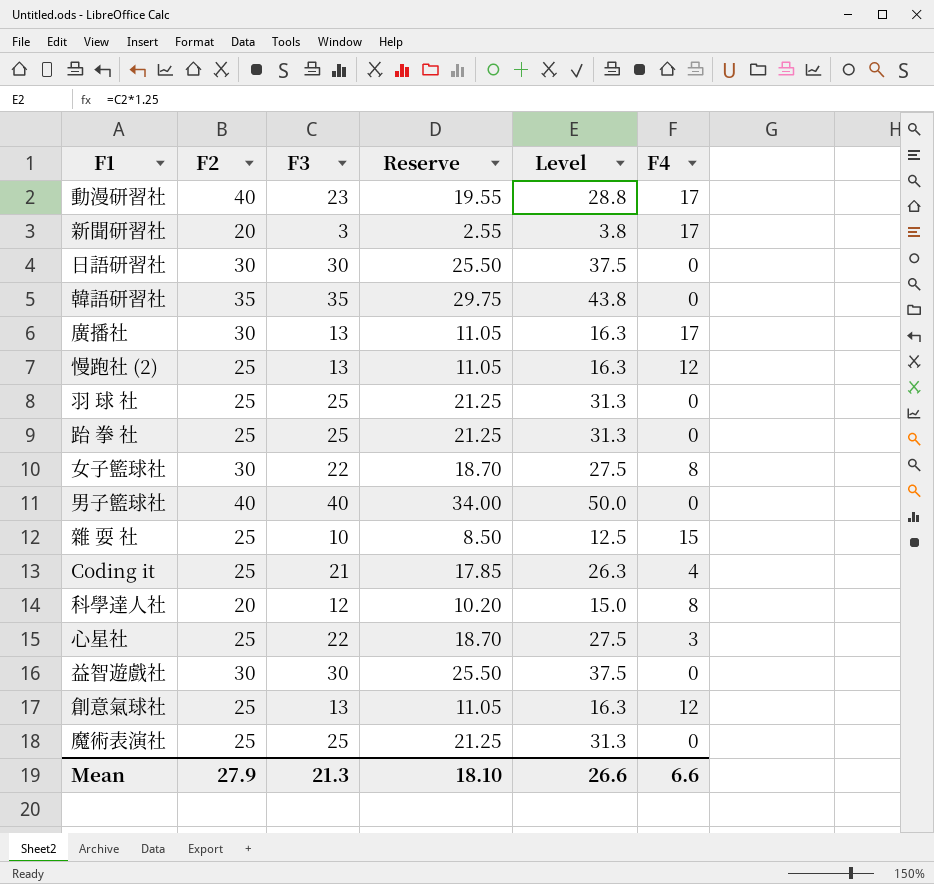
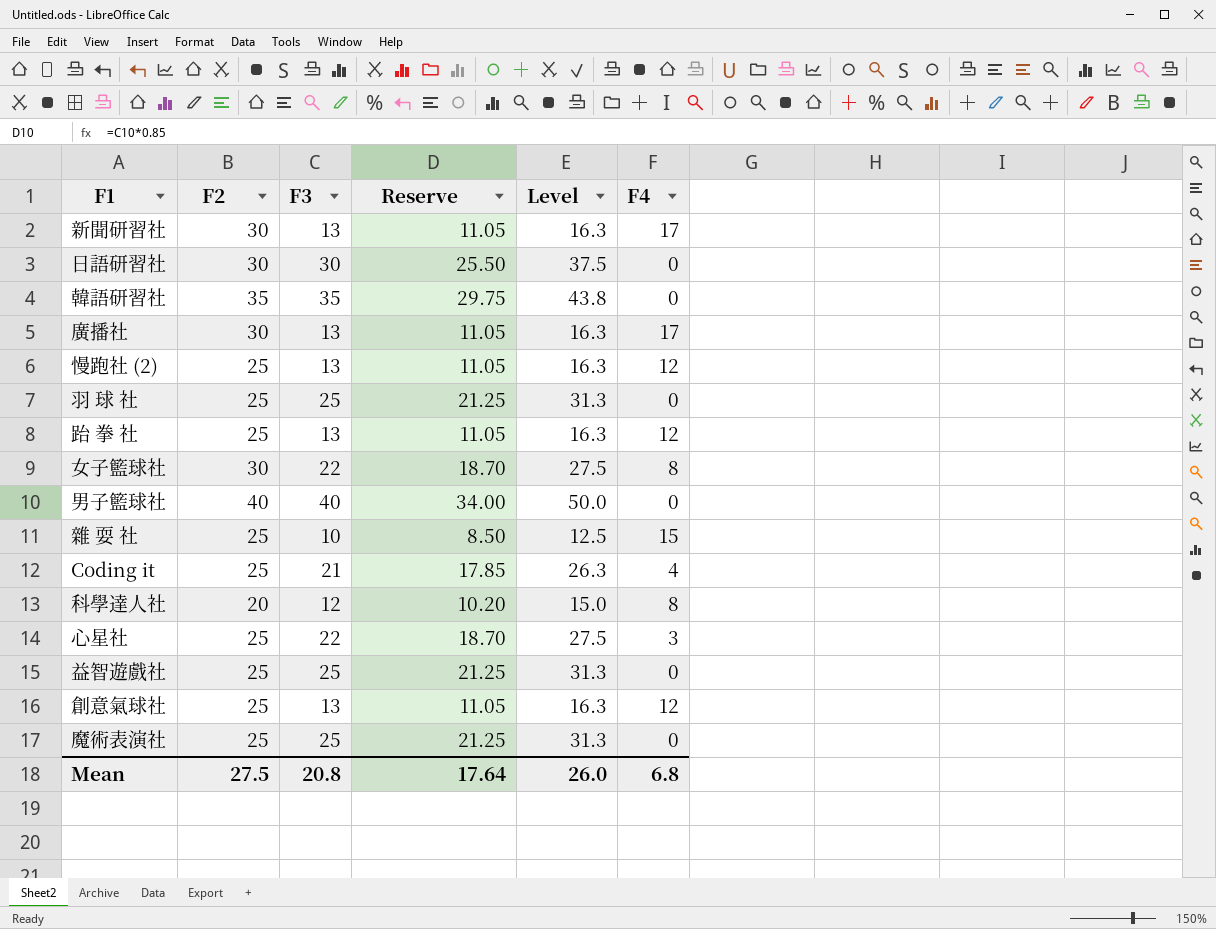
row 動漫研習社: 40 | 23 | 19.55 | 28.8 | 17 -> none
新聞研習社 | F2: 20 -> 30
新聞研習社 | F3: 3 -> 13
新聞研習社 | Reserve: 2.55 -> 11.05
新聞研習社 | Level: 3.8 -> 16.3
跆 拳 社 | F3: 25 -> 13
跆 拳 社 | Reserve: 21.25 -> 11.05
跆 拳 社 | Level: 31.3 -> 16.3
跆 拳 社 | F4: 0 -> 12
益智遊戲社 | F2: 30 -> 25
益智遊戲社 | F3: 30 -> 25
益智遊戲社 | Reserve: 25.50 -> 21.25
益智遊戲社 | Level: 37.5 -> 31.3
Mean | F2: 27.9 -> 27.5
Mean | F3: 21.3 -> 20.8
Mean | Reserve: 18.10 -> 17.64
Mean | Level: 26.6 -> 26.0
Mean | F4: 6.6 -> 6.8

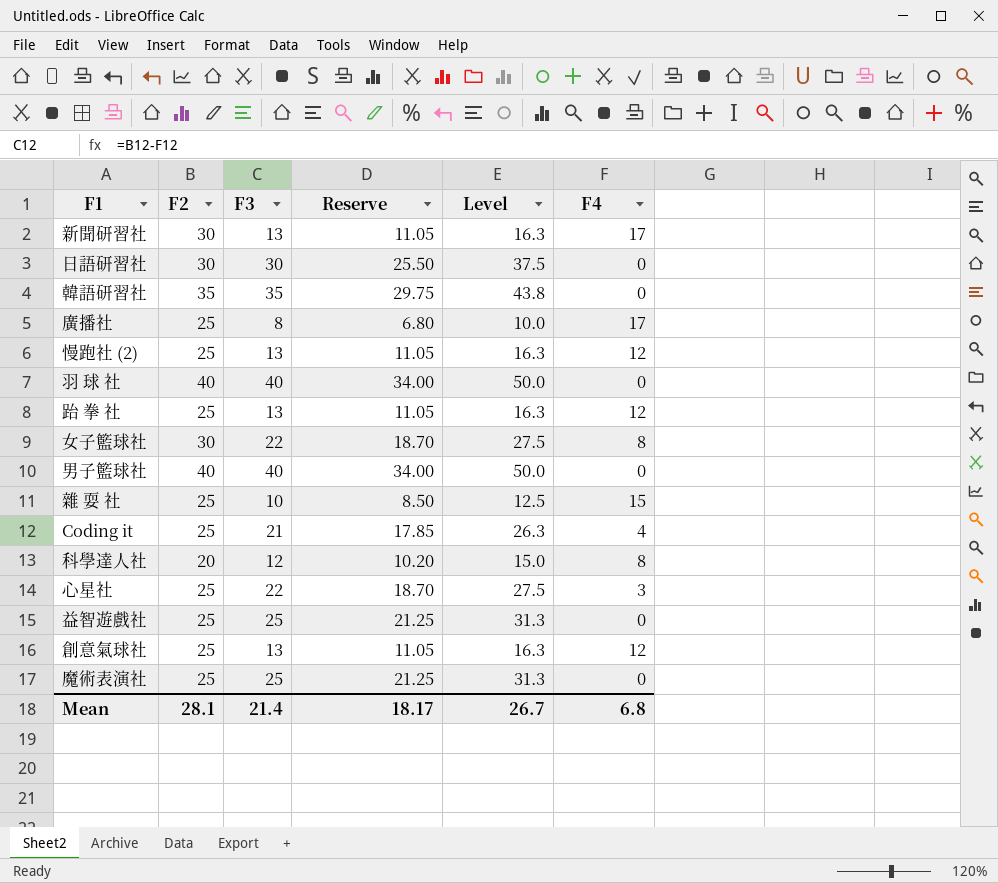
廣播社 | F2: 30 -> 25
廣播社 | F3: 13 -> 8
廣播社 | Reserve: 11.05 -> 6.80
廣播社 | Level: 16.3 -> 10.0
羽 球 社 | F2: 25 -> 40
羽 球 社 | F3: 25 -> 40
羽 球 社 | Reserve: 21.25 -> 34.00
羽 球 社 | Level: 31.3 -> 50.0
Mean | F2: 27.5 -> 28.1
Mean | F3: 20.8 -> 21.4
Mean | Reserve: 17.64 -> 18.17
Mean | Level: 26.0 -> 26.7

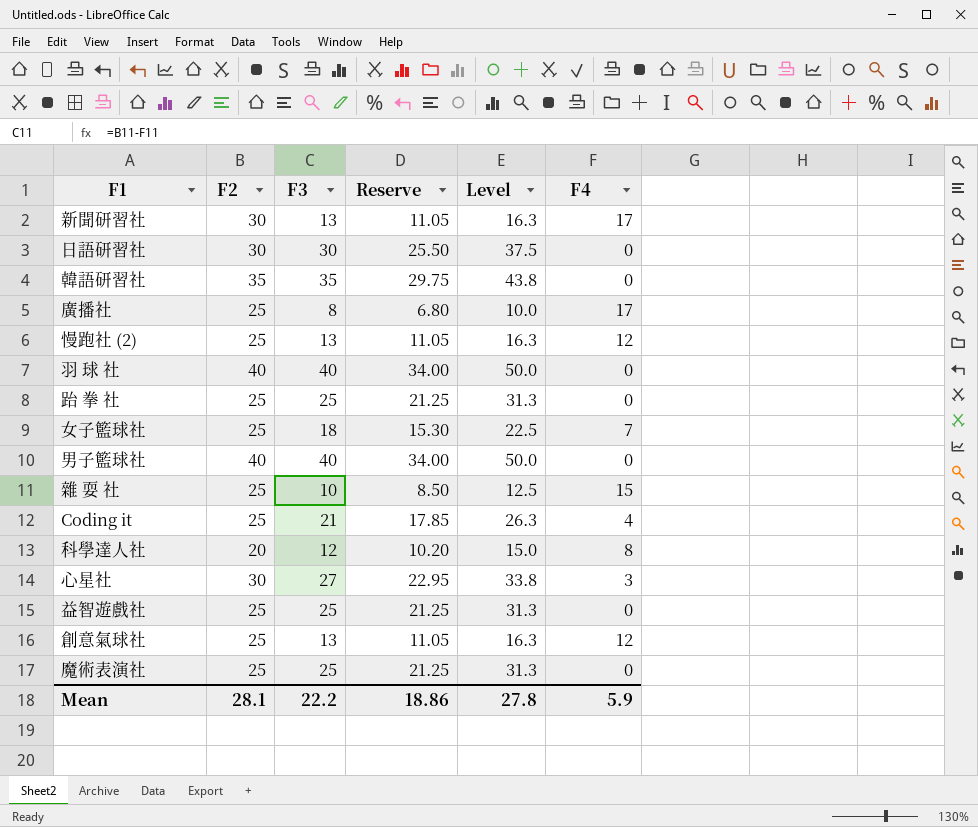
跆 拳 社 | F3: 13 -> 25
跆 拳 社 | Reserve: 11.05 -> 21.25
跆 拳 社 | Level: 16.3 -> 31.3
跆 拳 社 | F4: 12 -> 0
女子籃球社 | F2: 30 -> 25
女子籃球社 | F3: 22 -> 18
女子籃球社 | Reserve: 18.70 -> 15.30
女子籃球社 | Level: 27.5 -> 22.5
女子籃球社 | F4: 8 -> 7
心星社 | F2: 25 -> 30
心星社 | F3: 22 -> 27
心星社 | Reserve: 18.70 -> 22.95
心星社 | Level: 27.5 -> 33.8
Mean | F3: 21.4 -> 22.2
Mean | Reserve: 18.17 -> 18.86
Mean | Level: 26.7 -> 27.8
Mean | F4: 6.8 -> 5.9

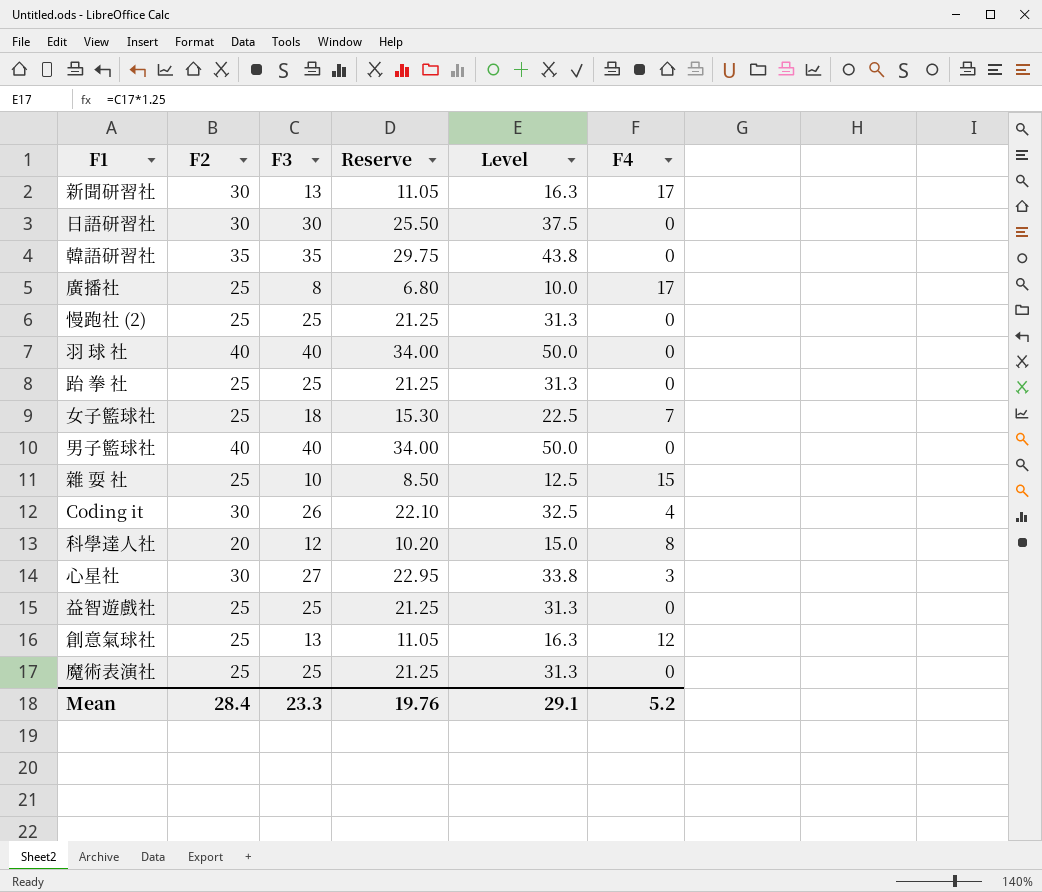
慢跑社 (2) | F3: 13 -> 25
慢跑社 (2) | Reserve: 11.05 -> 21.25
慢跑社 (2) | Level: 16.3 -> 31.3
慢跑社 (2) | F4: 12 -> 0
Coding it | F2: 25 -> 30
Coding it | F3: 21 -> 26
Coding it | Reserve: 17.85 -> 22.10
Coding it | Level: 26.3 -> 32.5
Mean | F2: 28.1 -> 28.4
Mean | F3: 22.2 -> 23.3
Mean | Reserve: 18.86 -> 19.76
Mean | Level: 27.8 -> 29.1
Mean | F4: 5.9 -> 5.2

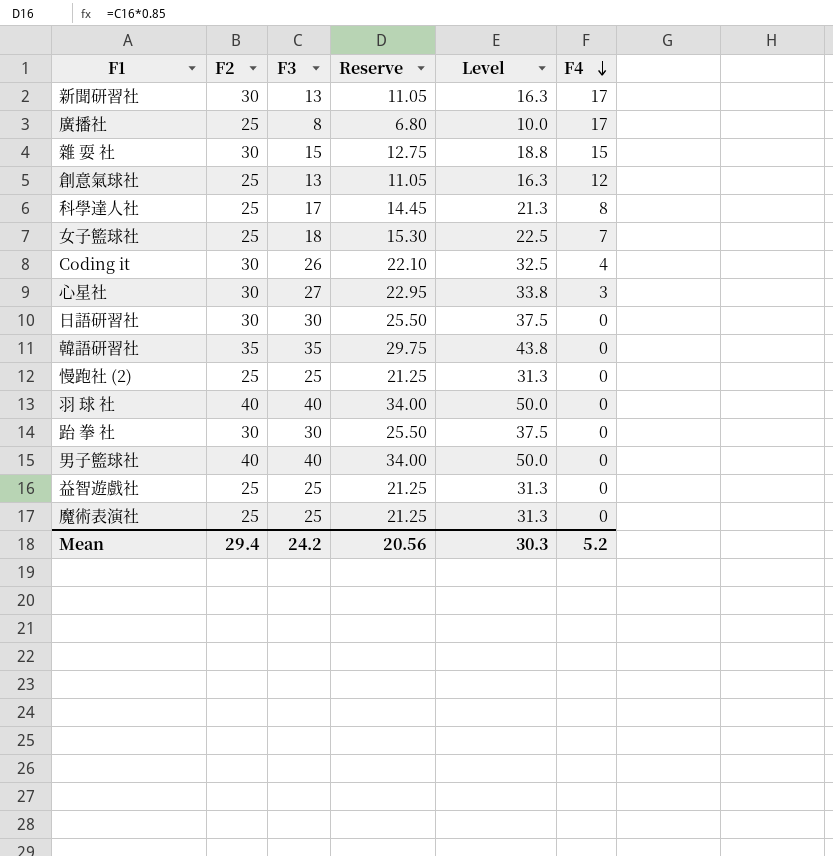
row order: none -> F4 descending
雜 耍 社 | F2: 25 -> 30
雜 耍 社 | F3: 10 -> 15
雜 耍 社 | Reserve: 8.50 -> 12.75
雜 耍 社 | Level: 12.5 -> 18.8
科學達人社 | F2: 20 -> 25
科學達人社 | F3: 12 -> 17
科學達人社 | Reserve: 10.20 -> 14.45
科學達人社 | Level: 15.0 -> 21.3
跆 拳 社 | F2: 25 -> 30
跆 拳 社 | F3: 25 -> 30
跆 拳 社 | Reserve: 21.25 -> 25.50
跆 拳 社 | Level: 31.3 -> 37.5
Mean | F2: 28.4 -> 29.4
Mean | F3: 23.3 -> 24.2
Mean | Reserve: 19.76 -> 20.56
Mean | Level: 29.1 -> 30.3

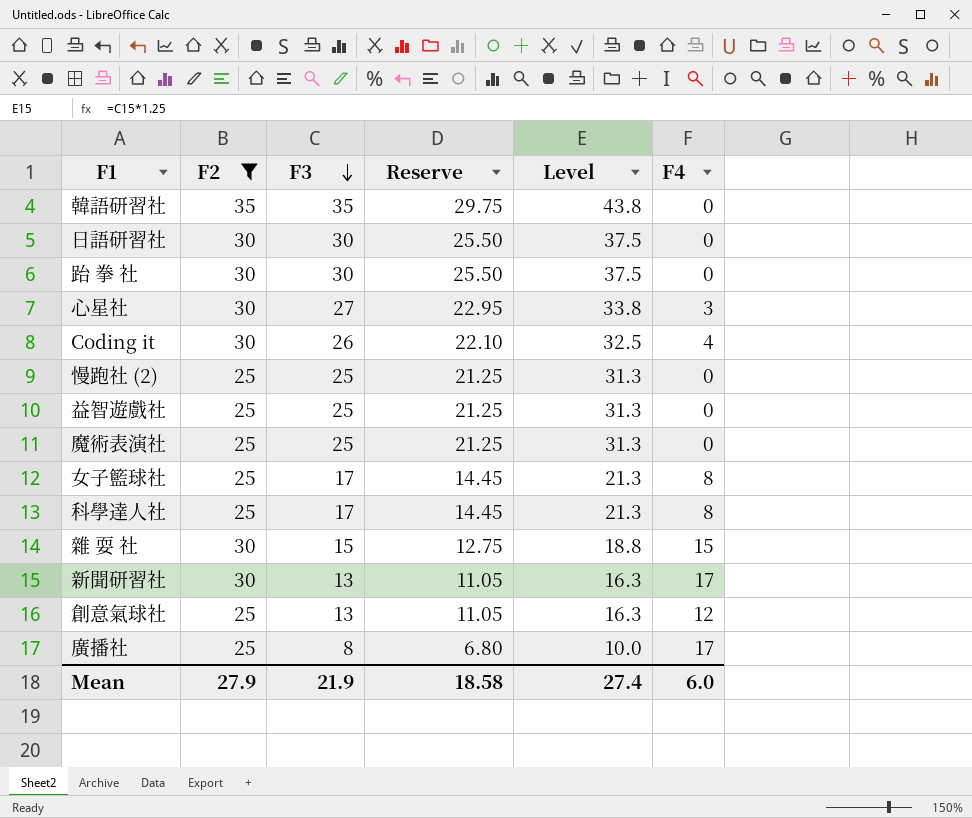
filter: none -> F2 != 40
row order: F4 descending -> F3 descending
女子籃球社 | F3: 18 -> 17
女子籃球社 | Reserve: 15.30 -> 14.45
女子籃球社 | Level: 22.5 -> 21.3
女子籃球社 | F4: 7 -> 8
Mean | F2: 29.4 -> 27.9
Mean | F3: 24.2 -> 21.9
Mean | Reserve: 20.56 -> 18.58
Mean | Level: 30.3 -> 27.4
Mean | F4: 5.2 -> 6.0

